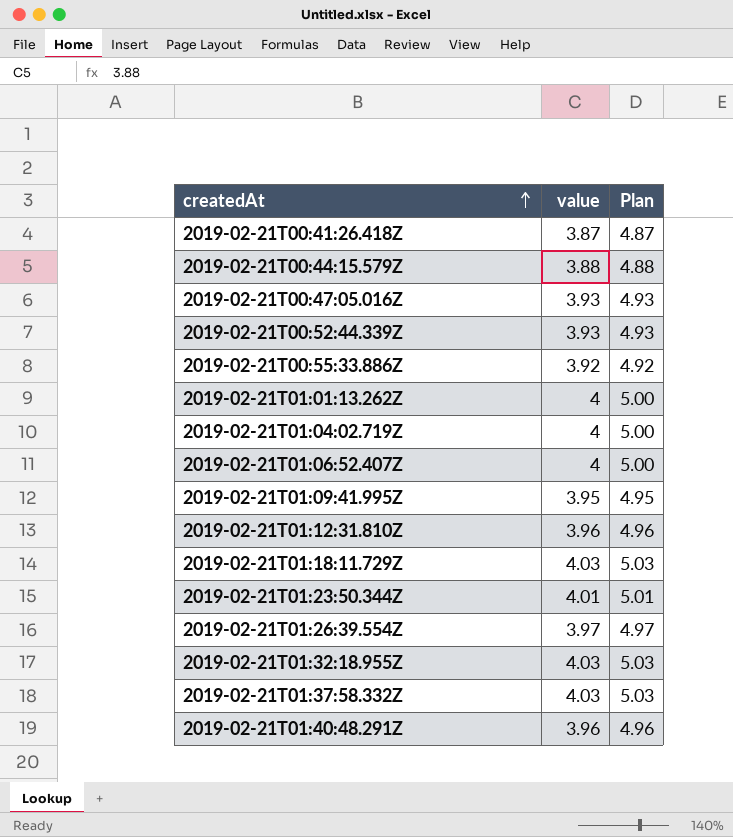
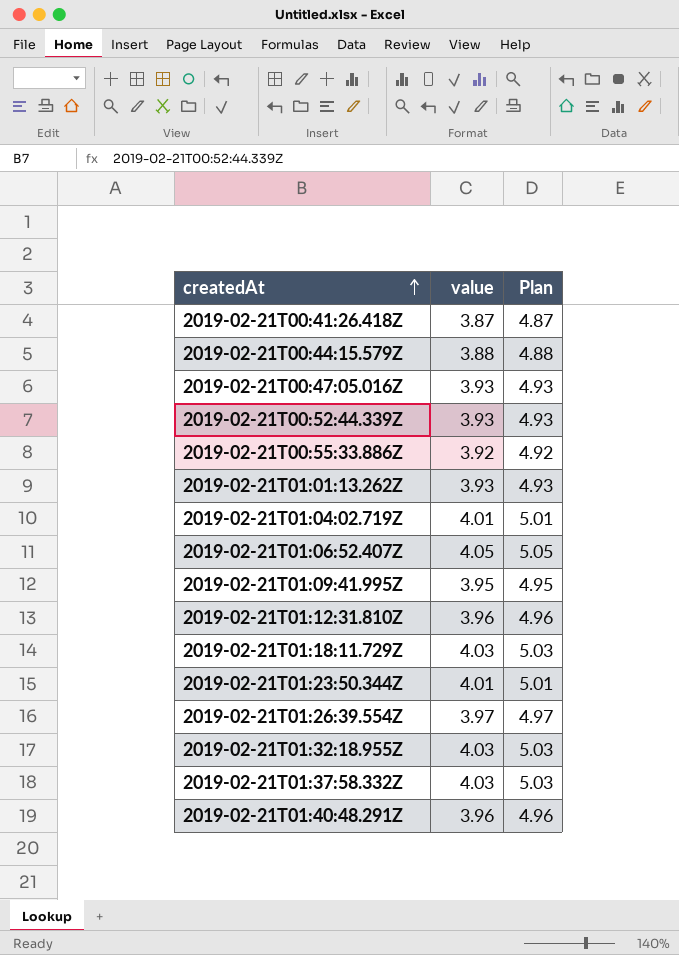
2019-02-21T01:01:13.262Z | value: 4 -> 3.93
2019-02-21T01:01:13.262Z | Plan: 5.00 -> 4.93
2019-02-21T01:04:02.719Z | value: 4 -> 4.01
2019-02-21T01:04:02.719Z | Plan: 5.00 -> 5.01
2019-02-21T01:06:52.407Z | value: 4 -> 4.05
2019-02-21T01:06:52.407Z | Plan: 5.00 -> 5.05

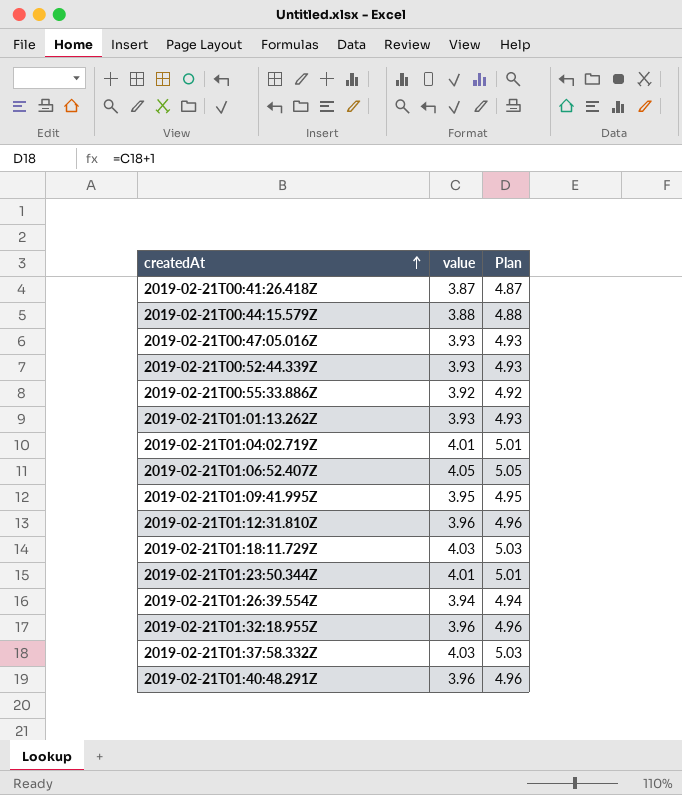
2019-02-21T01:26:39.554Z | value: 3.97 -> 3.94
2019-02-21T01:26:39.554Z | Plan: 4.97 -> 4.94
2019-02-21T01:32:18.955Z | value: 4.03 -> 3.96
2019-02-21T01:32:18.955Z | Plan: 5.03 -> 4.96

